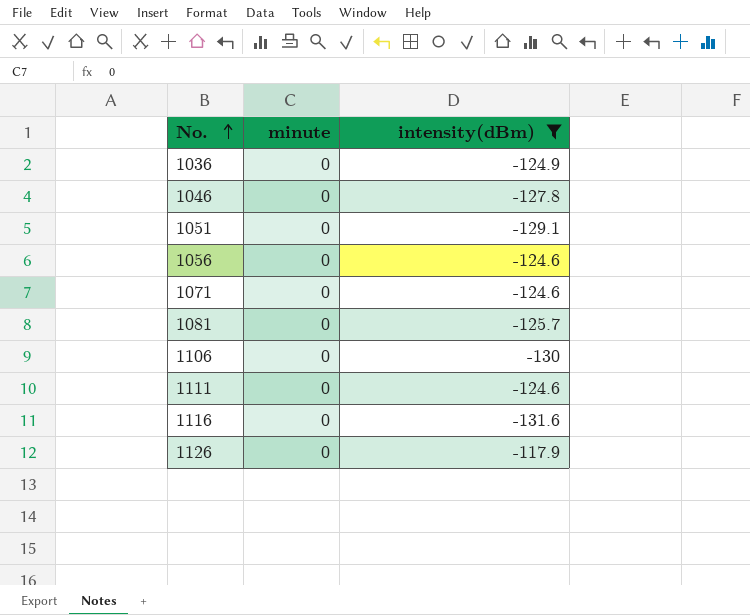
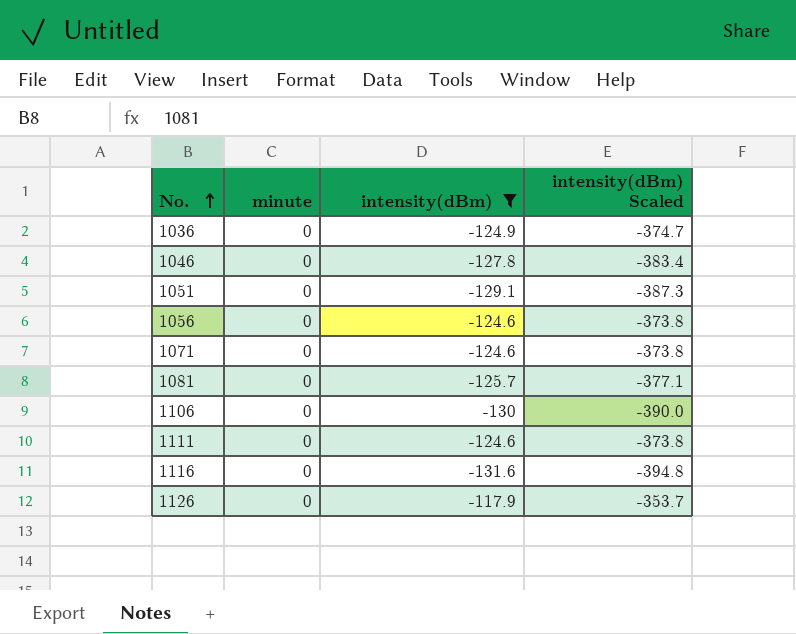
column intensity(dBm) Scaled | formula: none -> [intensity(dBm)] * 3

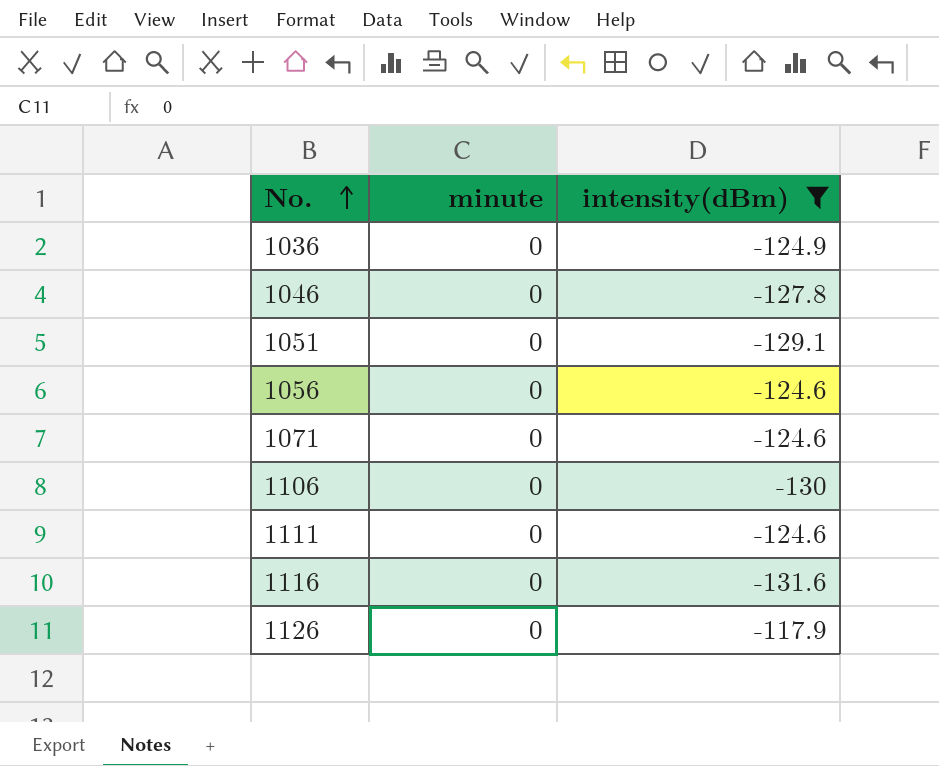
column intensity(dBm) Scaled | formula: [intensity(dBm)] * 3 -> none
row 1081: 0 | -125.7 | -377.1 -> none

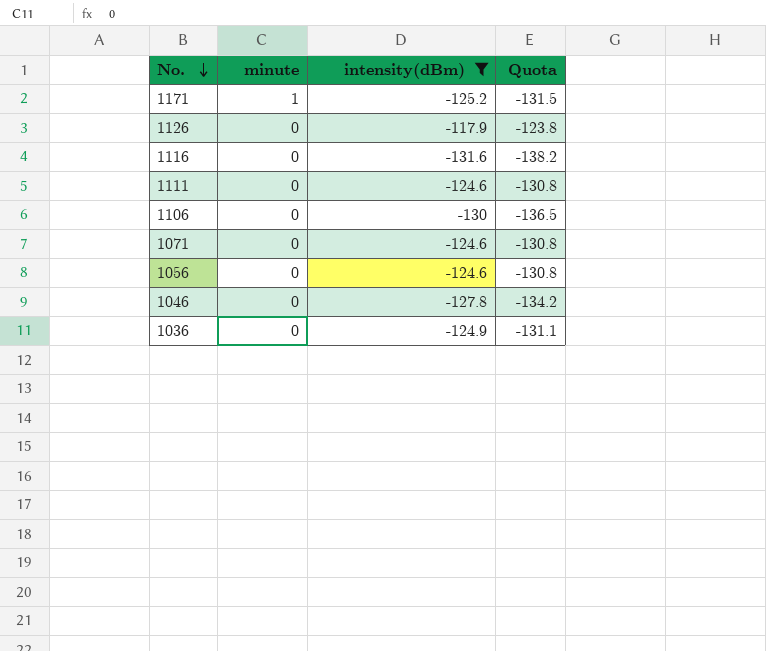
row order: No. ascending -> No. descending
column Quota | formula: none -> [intensity(dBm)] * 1.05
row 1051: 0 | -129.1 -> none
row 1171: none -> 1 | -125.2 | -131.5

